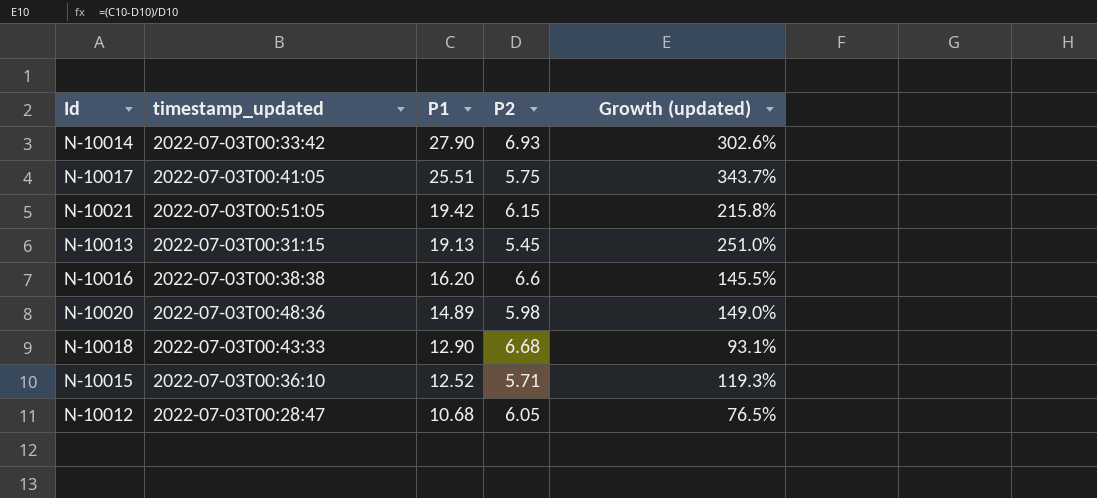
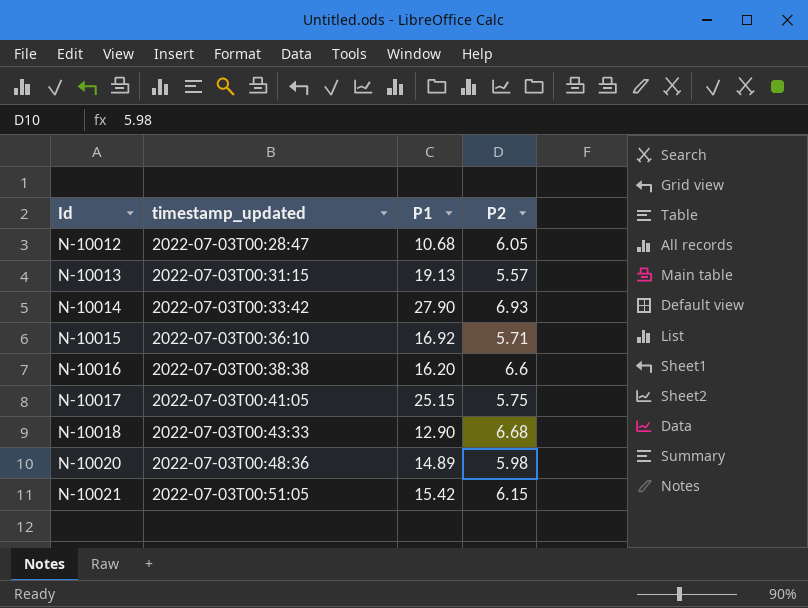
row order: P1 descending -> Id ascending
column Growth (updated) | formula: ([P1] - [P2]) / [P2] -> none
N-10013 | P2: 5.45 -> 5.57
N-10015 | P1: 12.52 -> 16.92
N-10017 | P1: 25.51 -> 25.15
N-10021 | P1: 19.42 -> 15.42

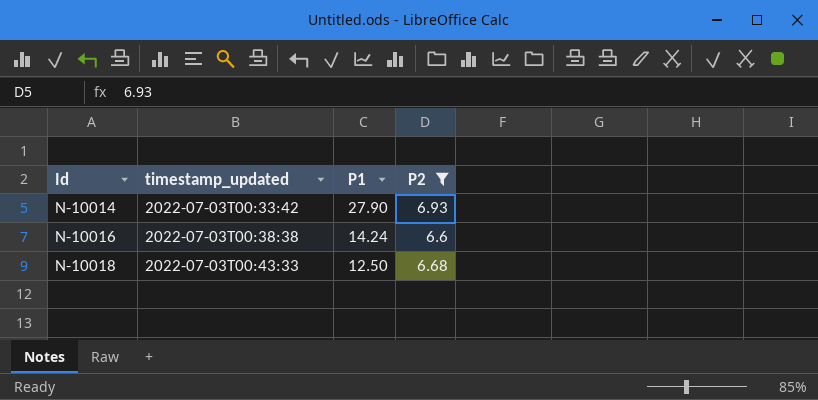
filter: none -> P2 >= 6.6
N-10016 | P1: 16.20 -> 14.24
N-10018 | P1: 12.90 -> 12.50

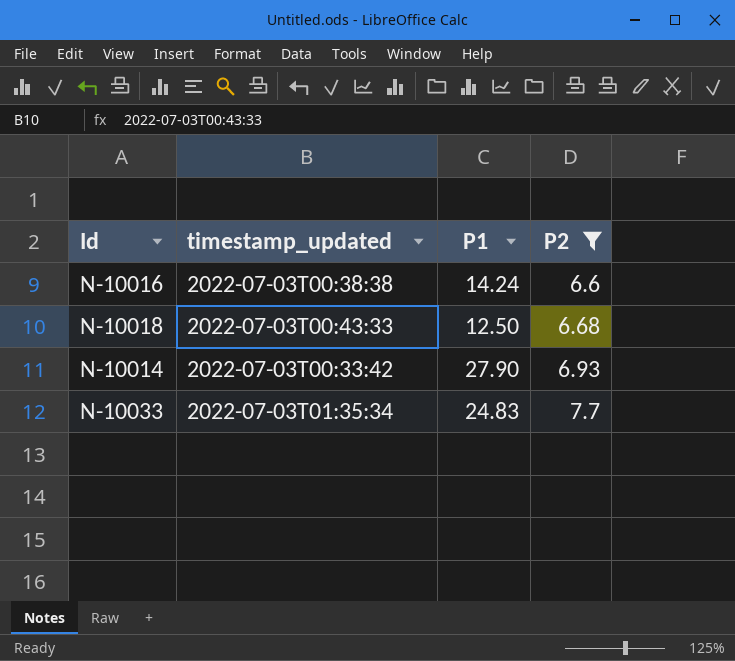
row order: Id ascending -> P2 ascending
row N-10033: none -> 2022-07-03T01:35:34 | 24.83 | 7.7

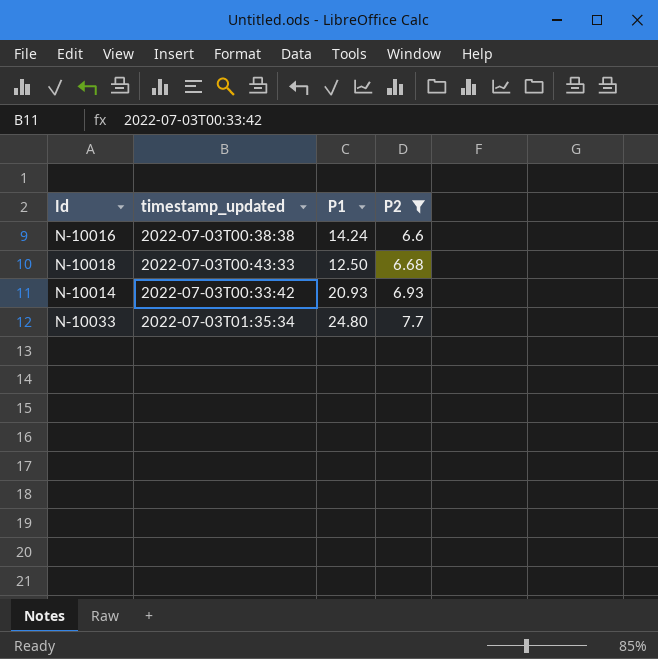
N-10014 | P1: 27.90 -> 20.93
N-10033 | P1: 24.83 -> 24.80

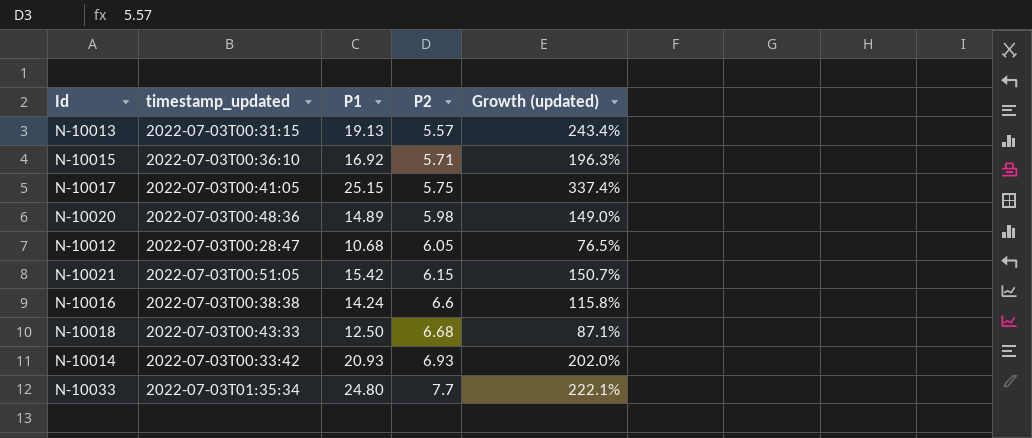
filter: P2 >= 6.6 -> none
column Growth (updated) | formula: none -> ([P1] - [P2]) / [P2]

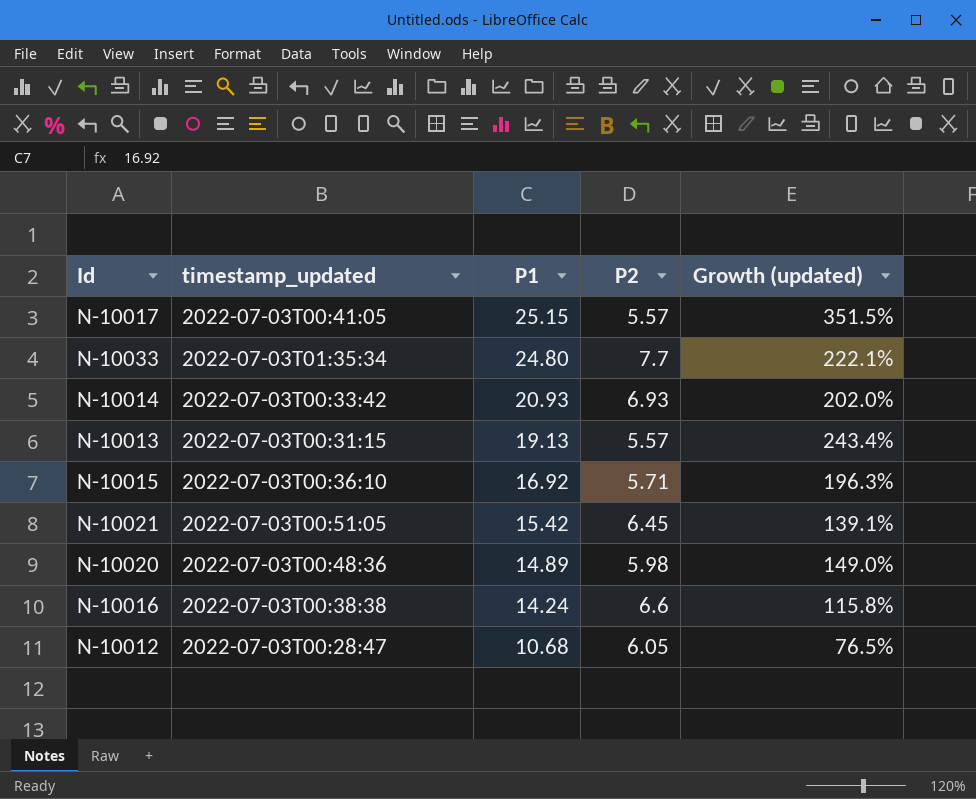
row order: P2 ascending -> P1 descending
row N-10018: 2022-07-03T00:43:33 | 12.50 | 6.68 | 87.1% -> none
N-10017 | P2: 5.75 -> 5.57
N-10017 | Growth (updated): 337.4% -> 351.5%
N-10021 | P2: 6.15 -> 6.45
N-10021 | Growth (updated): 150.7% -> 139.1%

